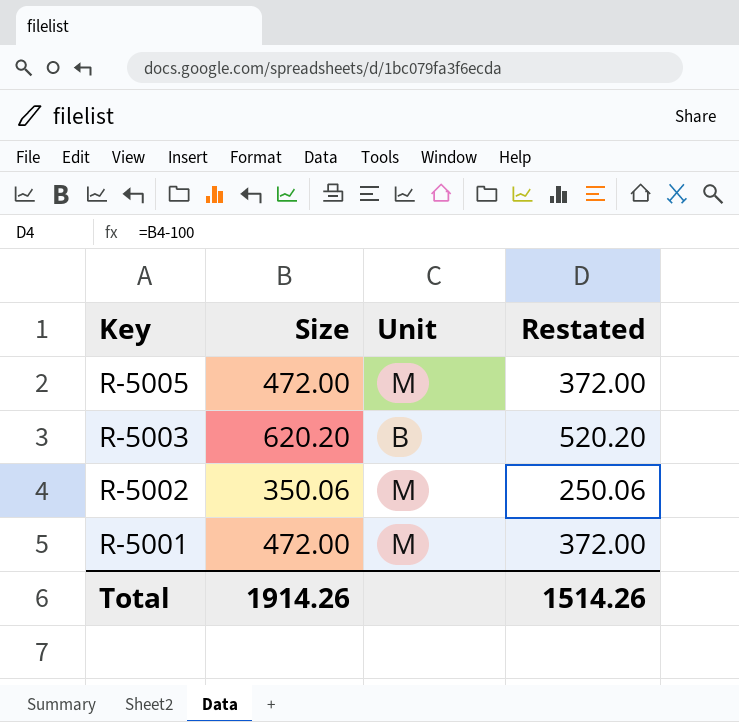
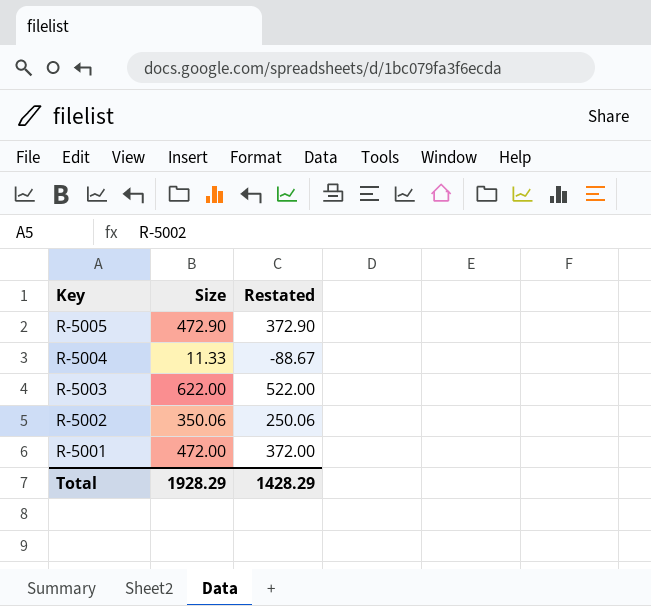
column Unit | position: 3 -> none
R-5005 | Size: 472.00 -> 472.90
R-5005 | Restated: 372.00 -> 372.90
row R-5004: none -> 11.33 | -88.67
R-5003 | Size: 620.20 -> 622.00
R-5003 | Restated: 520.20 -> 522.00
Total | Size: 1914.26 -> 1928.29
Total | Restated: 1514.26 -> 1428.29

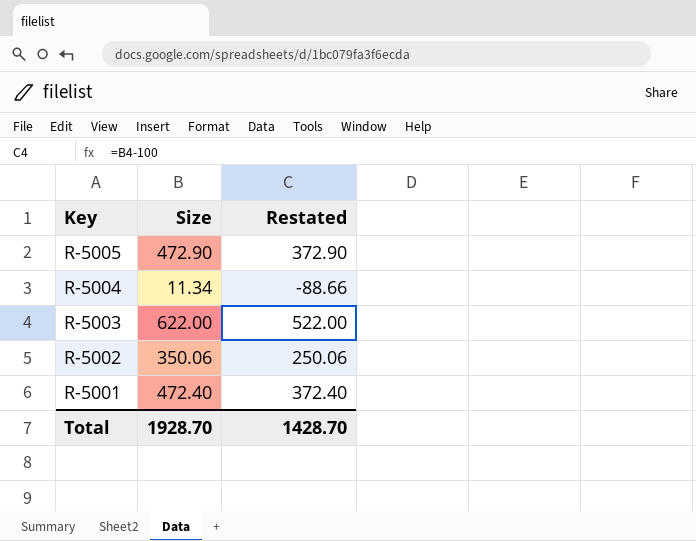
R-5004 | Size: 11.33 -> 11.34
R-5004 | Restated: -88.67 -> -88.66
R-5001 | Size: 472.00 -> 472.40
R-5001 | Restated: 372.00 -> 372.40
Total | Size: 1928.29 -> 1928.70
Total | Restated: 1428.29 -> 1428.70

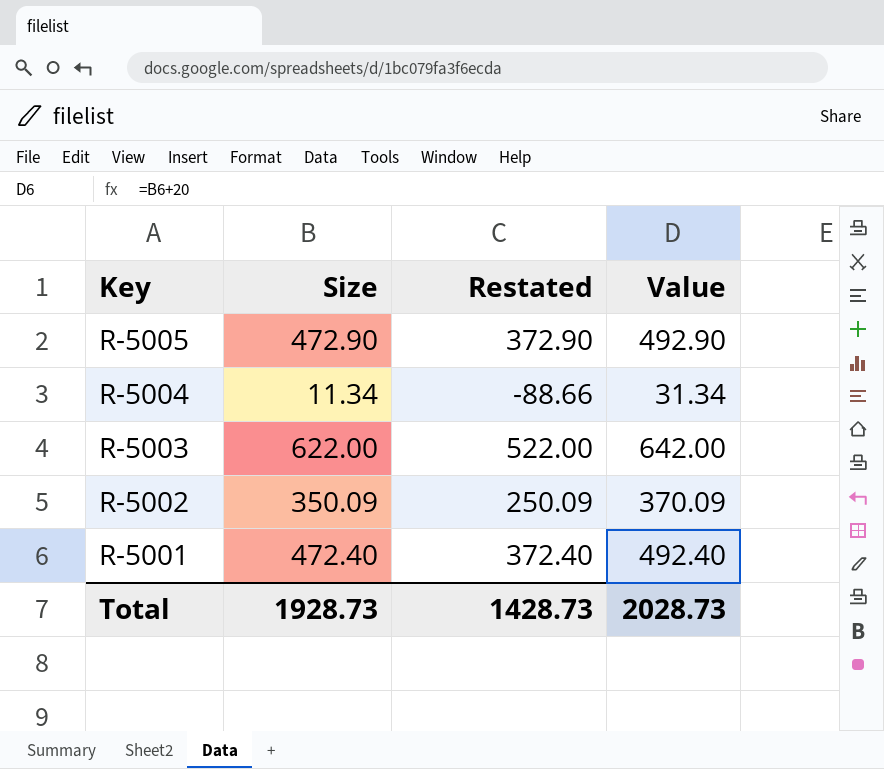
column Value | formula: none -> [Size] + 20
R-5002 | Size: 350.06 -> 350.09
R-5002 | Restated: 250.06 -> 250.09
Total | Size: 1928.70 -> 1928.73
Total | Restated: 1428.70 -> 1428.73

